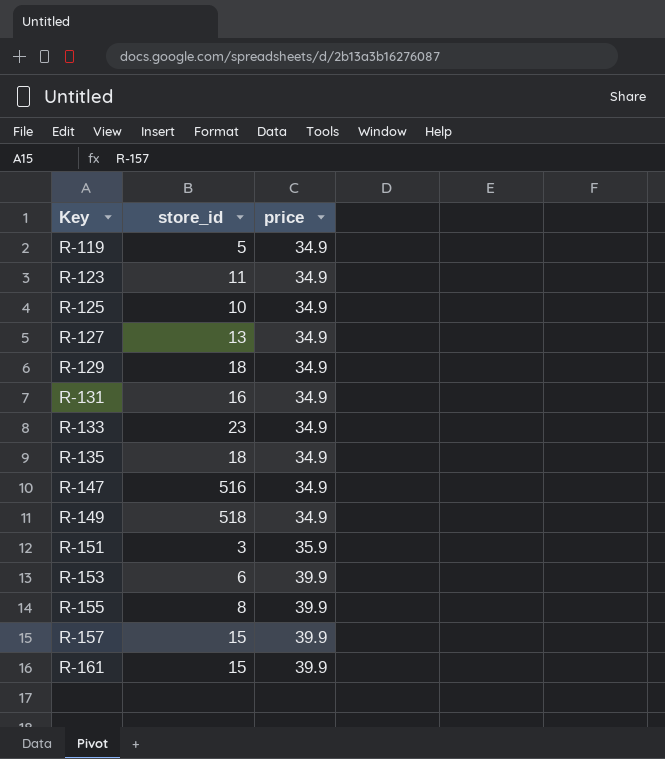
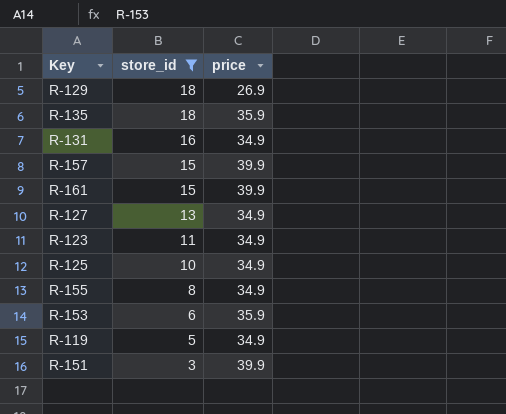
filter: none -> store_id <= 18
row order: Key ascending -> store_id descending
R-129 | price: 34.9 -> 26.9
R-135 | price: 34.9 -> 35.9
R-155 | price: 39.9 -> 34.9
R-153 | price: 39.9 -> 35.9
R-151 | price: 35.9 -> 39.9

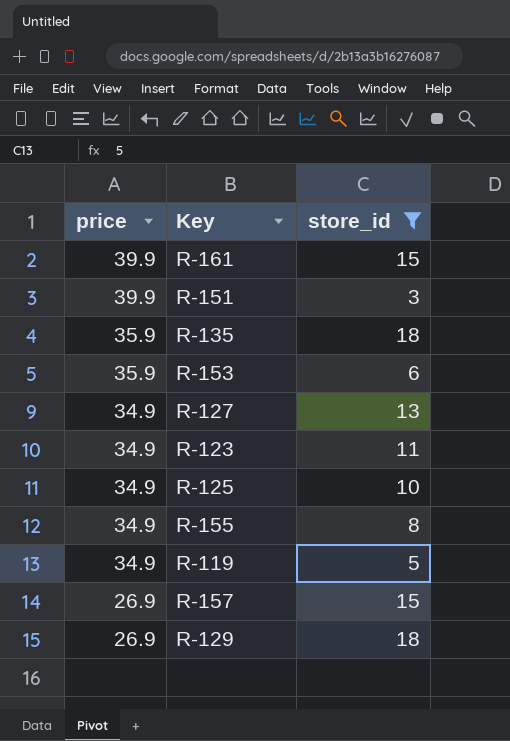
row order: store_id descending -> price descending
column price | position: 3 -> 1
row R-131: 16 | 34.9 -> none
R-157 | price: 39.9 -> 26.9

